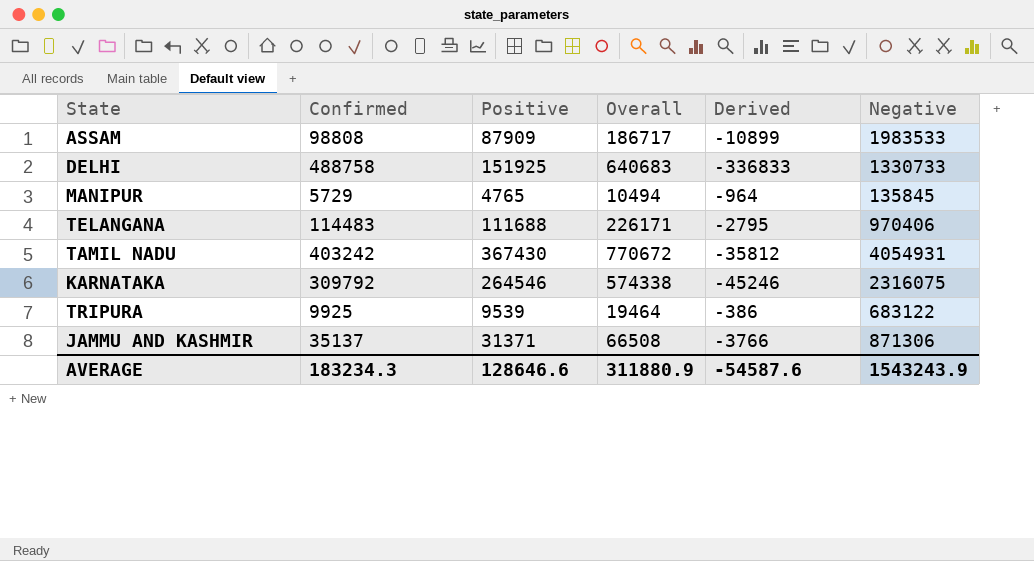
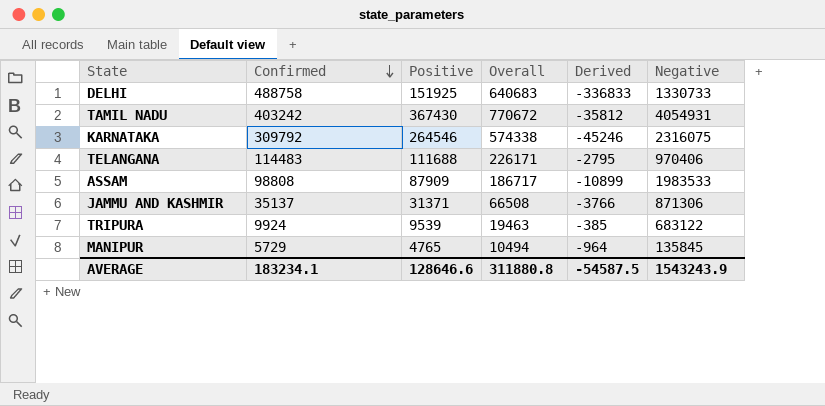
row order: none -> Confirmed descending
TRIPURA | Confirmed: 9925 -> 9924
TRIPURA | Overall: 19464 -> 19463
TRIPURA | Derived: -386 -> -385
AVERAGE | Confirmed: 183234.3 -> 183234.1
AVERAGE | Overall: 311880.9 -> 311880.8
AVERAGE | Derived: -54587.6 -> -54587.5

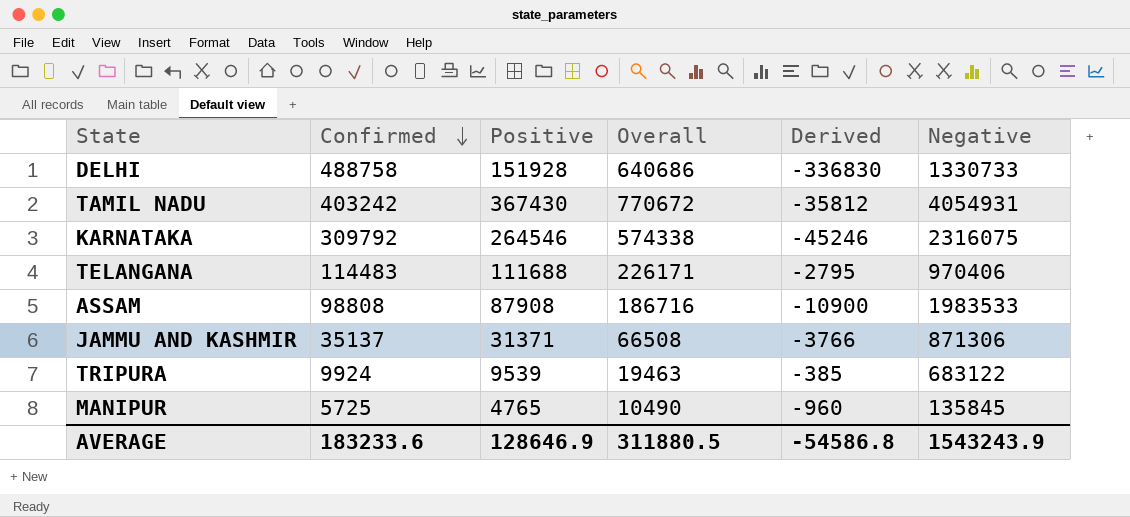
DELHI | Positive: 151925 -> 151928
DELHI | Overall: 640683 -> 640686
DELHI | Derived: -336833 -> -336830
ASSAM | Positive: 87909 -> 87908
ASSAM | Overall: 186717 -> 186716
ASSAM | Derived: -10899 -> -10900
MANIPUR | Confirmed: 5729 -> 5725
MANIPUR | Overall: 10494 -> 10490
MANIPUR | Derived: -964 -> -960
AVERAGE | Confirmed: 183234.1 -> 183233.6
AVERAGE | Positive: 128646.6 -> 128646.9
AVERAGE | Overall: 311880.8 -> 311880.5
AVERAGE | Derived: -54587.5 -> -54586.8

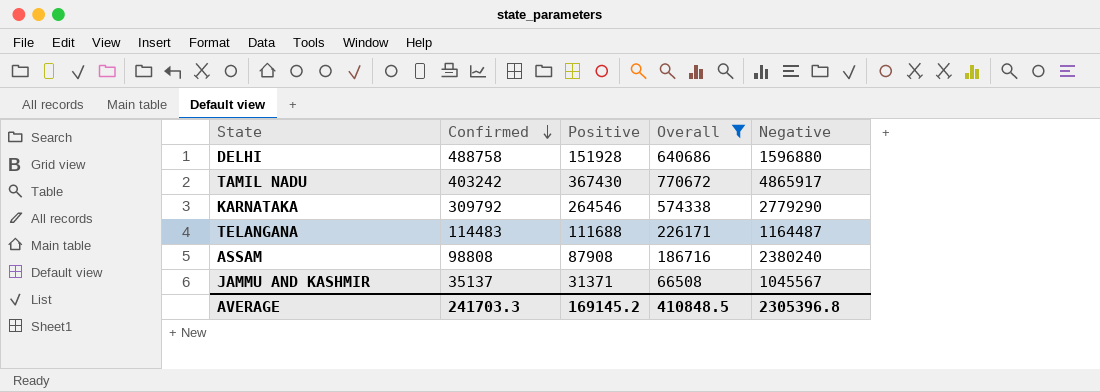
filter: none -> Overall >= 66508
column Derived | formula: [Positive] - [Confirmed] -> none
DELHI | Negative: 1330733 -> 1596880
TAMIL NADU | Negative: 4054931 -> 4865917
KARNATAKA | Negative: 2316075 -> 2779290
TELANGANA | Negative: 970406 -> 1164487
ASSAM | Negative: 1983533 -> 2380240
JAMMU AND KASHMIR | Negative: 871306 -> 1045567
AVERAGE | Confirmed: 183233.6 -> 241703.3
AVERAGE | Positive: 128646.9 -> 169145.2
AVERAGE | Overall: 311880.5 -> 410848.5
AVERAGE | Negative: 1543243.9 -> 2305396.8

